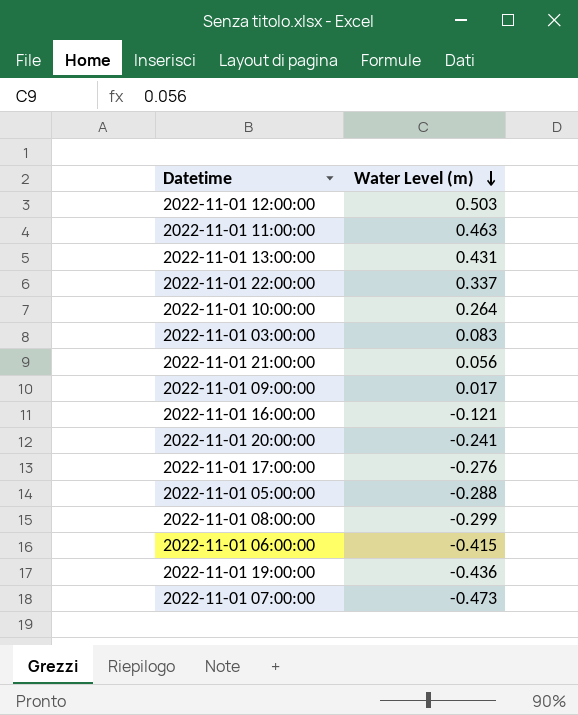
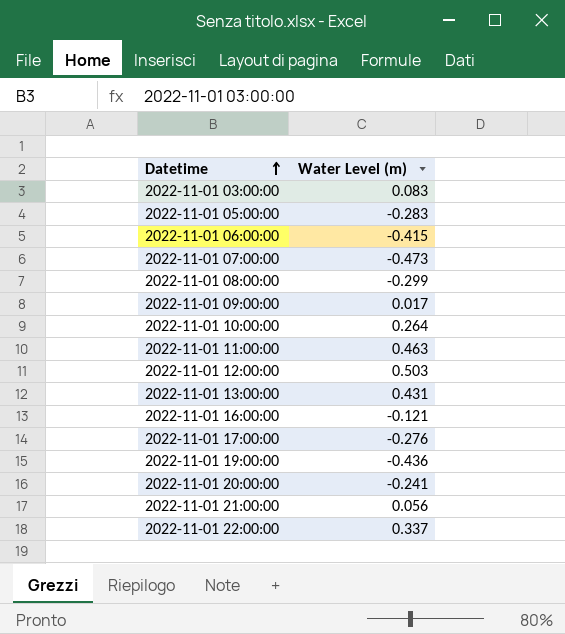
row order: Water Level (m) descending -> Datetime ascending
2022-11-01 05:00:00 | Water Level (m): -0.288 -> -0.283

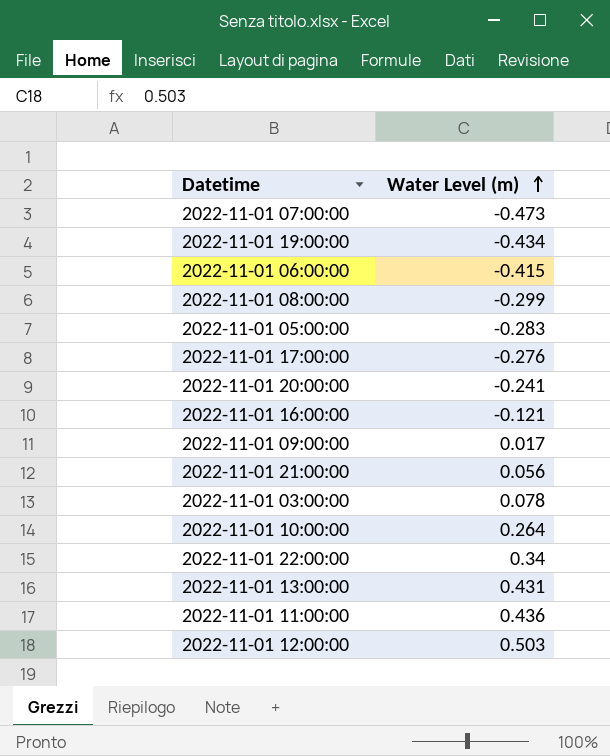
row order: Datetime ascending -> Water Level (m) ascending
2022-11-01 19:00:00 | Water Level (m): -0.436 -> -0.434
2022-11-01 03:00:00 | Water Level (m): 0.083 -> 0.078
2022-11-01 22:00:00 | Water Level (m): 0.337 -> 0.34
2022-11-01 11:00:00 | Water Level (m): 0.463 -> 0.436

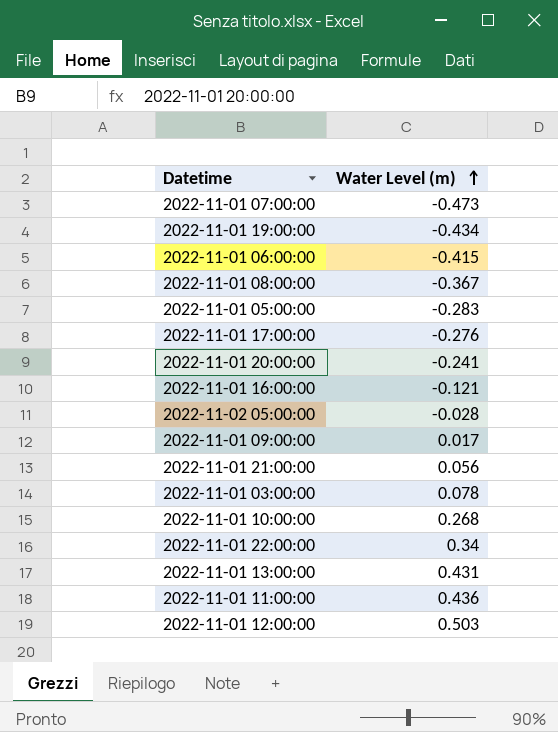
2022-11-01 08:00:00 | Water Level (m): -0.299 -> -0.367
row 2022-11-02 05:00:00: none -> -0.028
2022-11-01 10:00:00 | Water Level (m): 0.264 -> 0.268

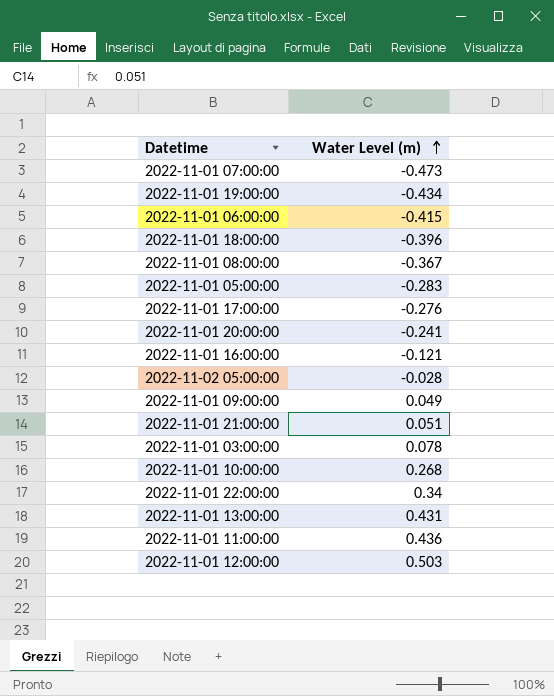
row 2022-11-01 18:00:00: none -> -0.396
2022-11-01 09:00:00 | Water Level (m): 0.017 -> 0.049
2022-11-01 21:00:00 | Water Level (m): 0.056 -> 0.051

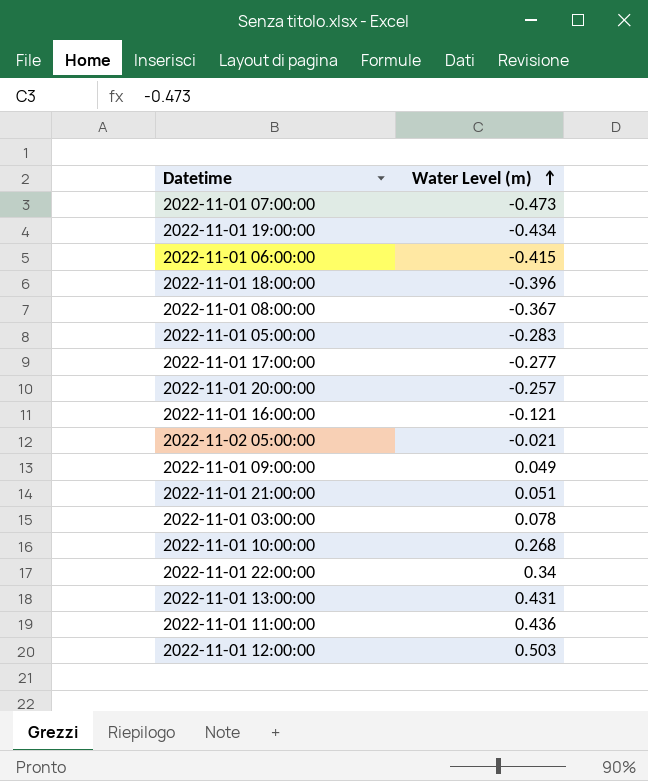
2022-11-01 17:00:00 | Water Level (m): -0.276 -> -0.277
2022-11-01 20:00:00 | Water Level (m): -0.241 -> -0.257
2022-11-02 05:00:00 | Water Level (m): -0.028 -> -0.021

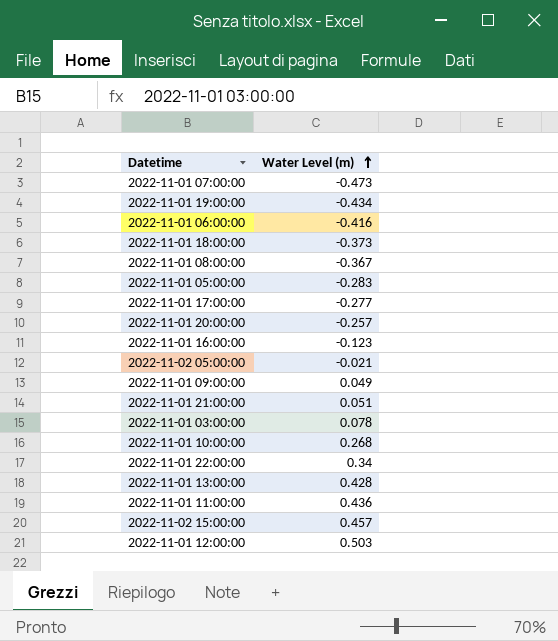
2022-11-01 06:00:00 | Water Level (m): -0.415 -> -0.416
2022-11-01 18:00:00 | Water Level (m): -0.396 -> -0.373
2022-11-01 16:00:00 | Water Level (m): -0.121 -> -0.123
2022-11-01 13:00:00 | Water Level (m): 0.431 -> 0.428
row 2022-11-02 15:00:00: none -> 0.457

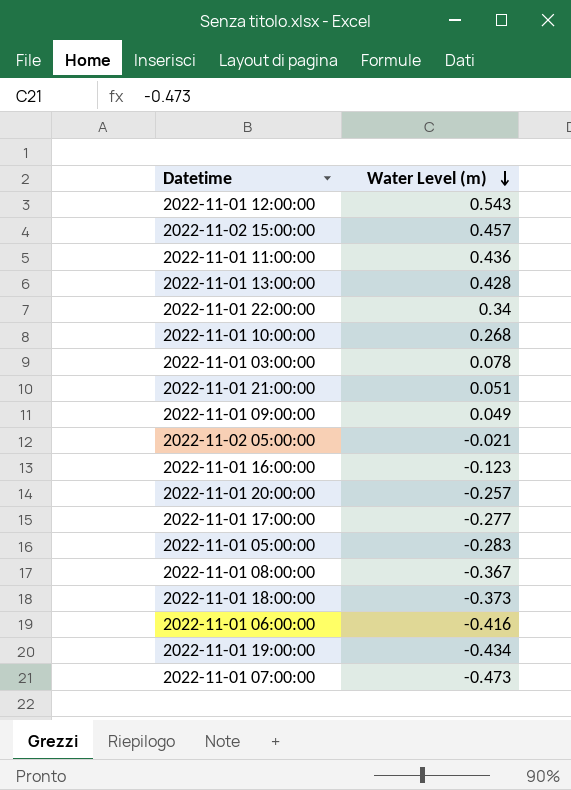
row order: Water Level (m) ascending -> Water Level (m) descending
2022-11-01 12:00:00 | Water Level (m): 0.503 -> 0.543

